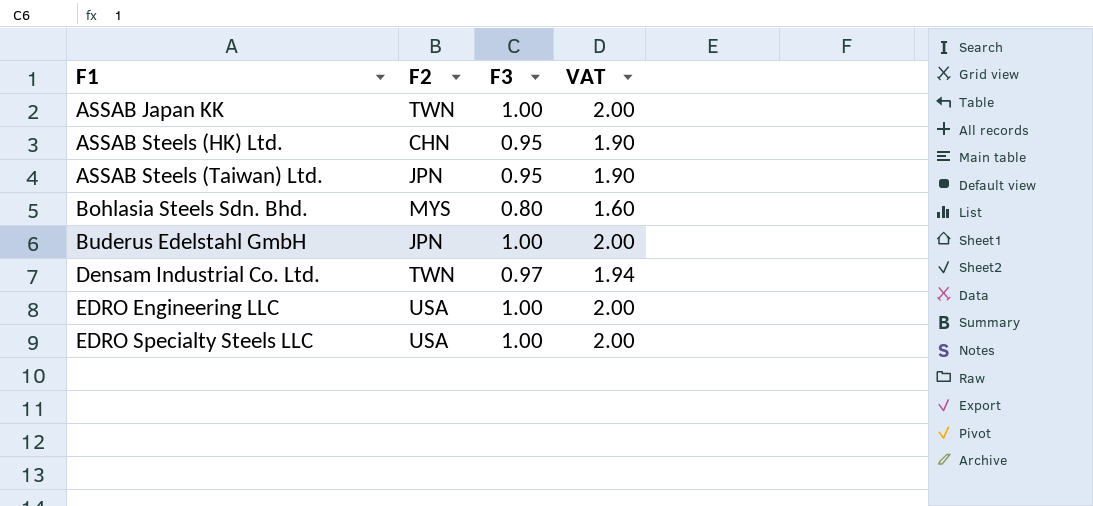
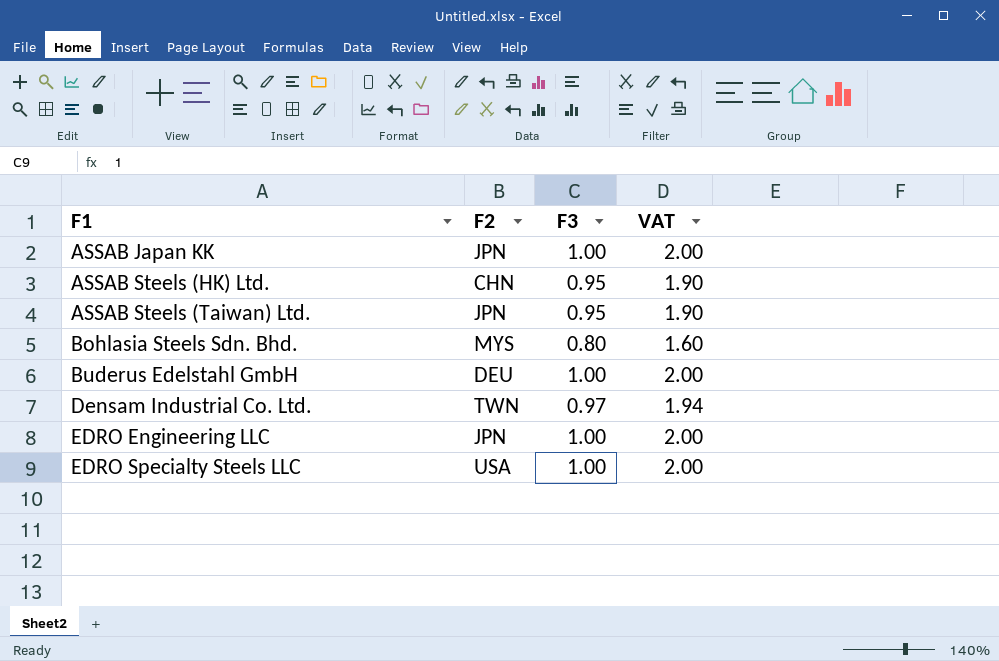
ASSAB Japan KK | F2: TWN -> JPN
Buderus Edelstahl GmbH | F2: JPN -> DEU
EDRO Engineering LLC | F2: USA -> JPN

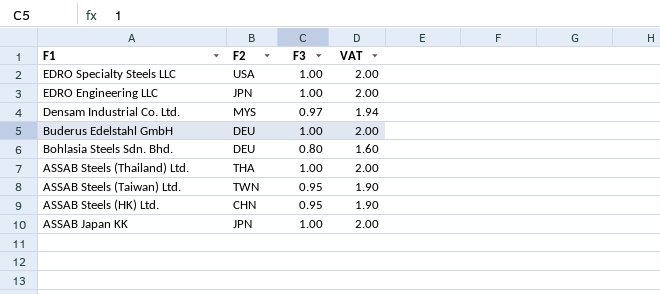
row order: F1 ascending -> F1 descending
Densam Industrial Co. Ltd. | F2: TWN -> MYS
Bohlasia Steels Sdn. Bhd. | F2: MYS -> DEU
row ASSAB Steels (Thailand) Ltd.: none -> THA | 1.00 | 2.00
ASSAB Steels (Taiwan) Ltd. | F2: JPN -> TWN

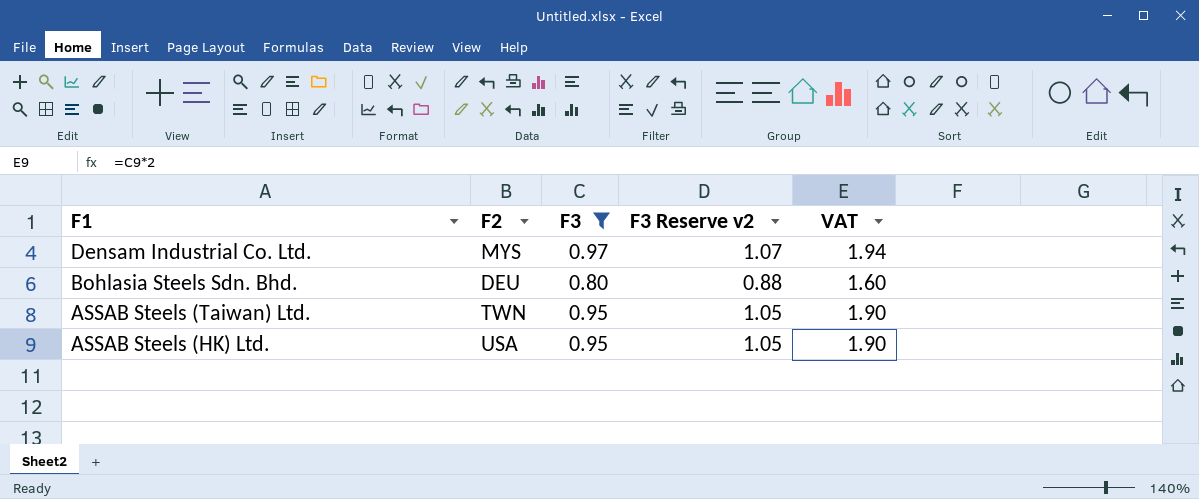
filter: none -> F3 != 1.00
column F3 Reserve v2 | formula: none -> [F3] * 1.1
ASSAB Steels (HK) Ltd. | F2: CHN -> USA

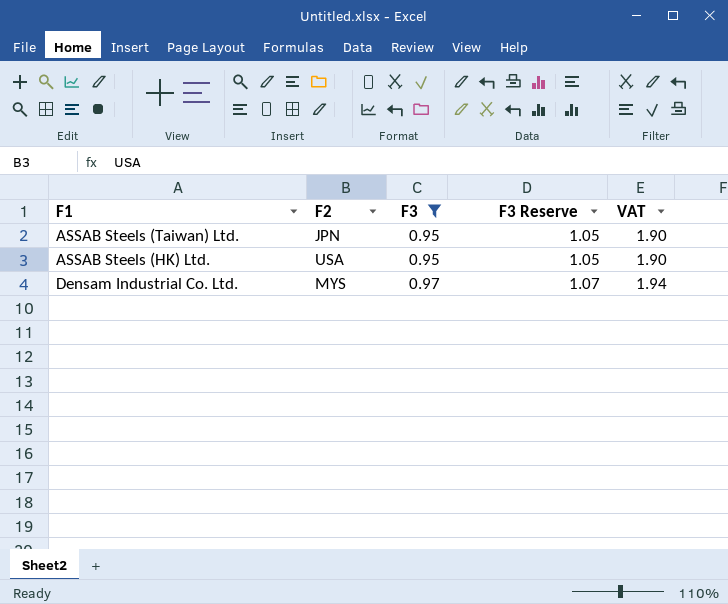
row order: F1 descending -> F3 ascending
column name: F3 Reserve v2 -> F3 Reserve
row Bohlasia Steels Sdn. Bhd.: DEU | 0.80 | 0.88 | 1.60 -> none
ASSAB Steels (Taiwan) Ltd. | F2: TWN -> JPN

